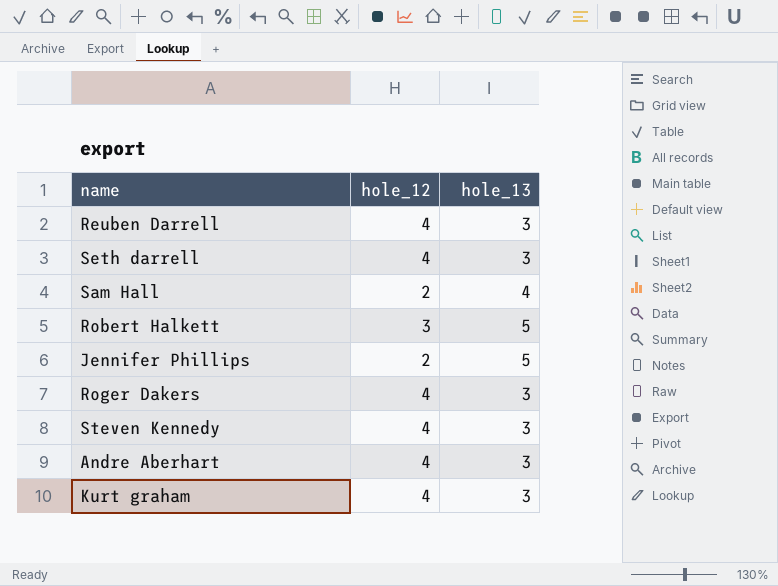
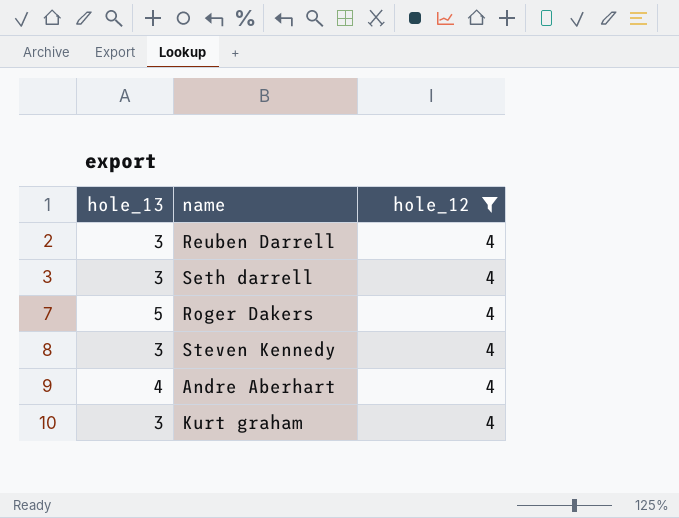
filter: none -> hole_12 = 4
column hole_13 | position: 3 -> 1
Roger Dakers | hole_13: 3 -> 5
Andre Aberhart | hole_13: 3 -> 4

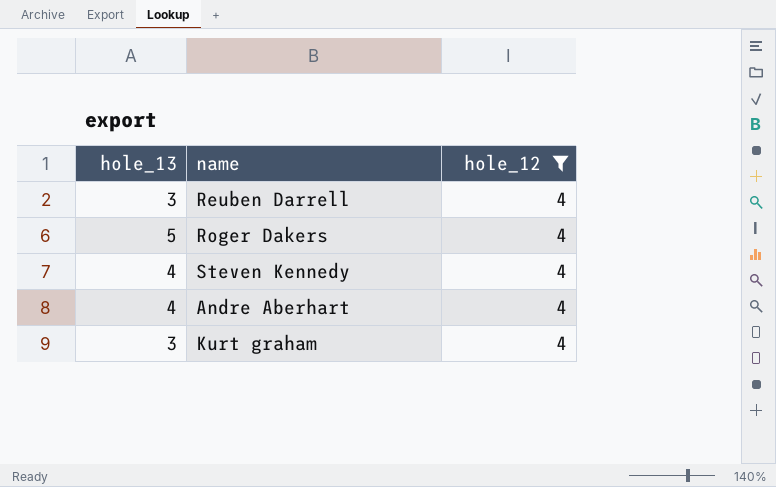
row Seth darrell: 3 | 4 -> none
Steven Kennedy | hole_13: 3 -> 4

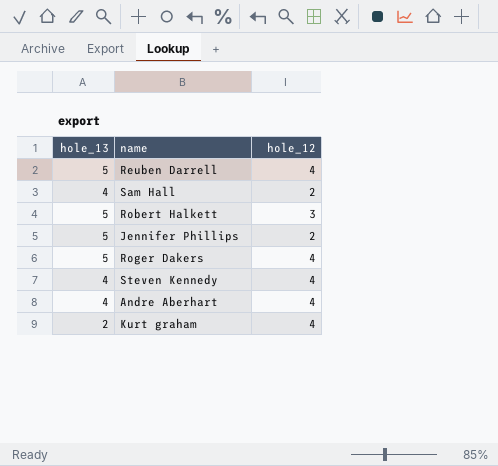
filter: hole_12 = 4 -> none
Reuben Darrell | hole_13: 3 -> 5
Kurt graham | hole_13: 3 -> 2

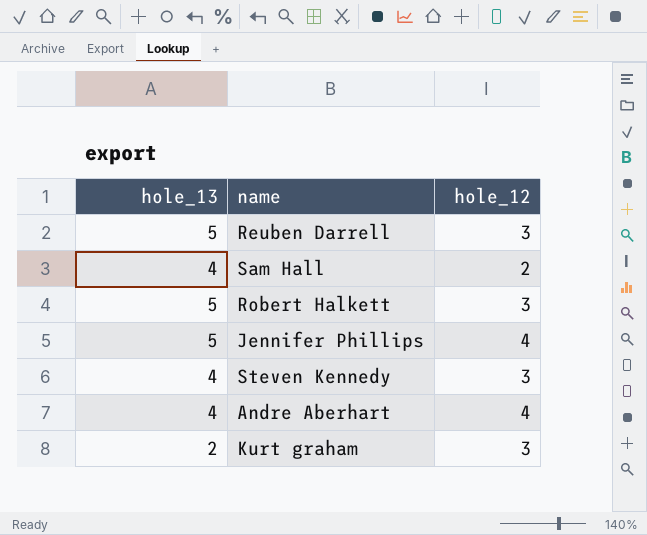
row Roger Dakers: 5 | 4 -> none
Reuben Darrell | hole_12: 4 -> 3
Jennifer Phillips | hole_12: 2 -> 4
Steven Kennedy | hole_12: 4 -> 3
Kurt graham | hole_12: 4 -> 3

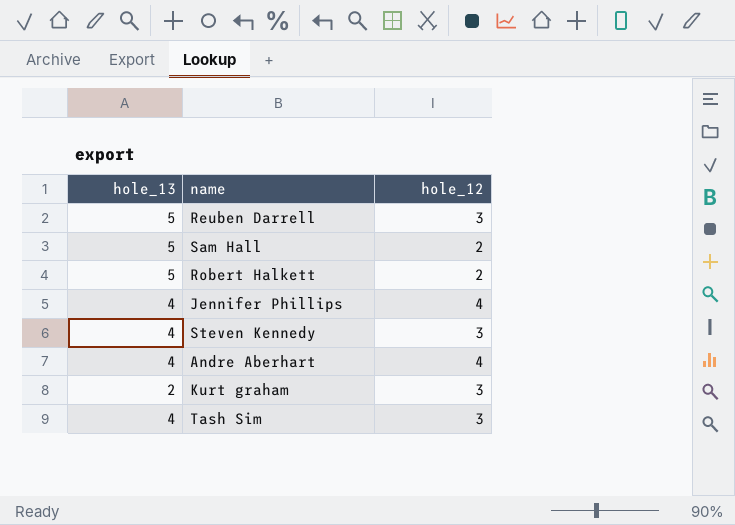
Sam Hall | hole_13: 4 -> 5
Robert Halkett | hole_12: 3 -> 2
Jennifer Phillips | hole_13: 5 -> 4
row Tash Sim: none -> 4 | 3

